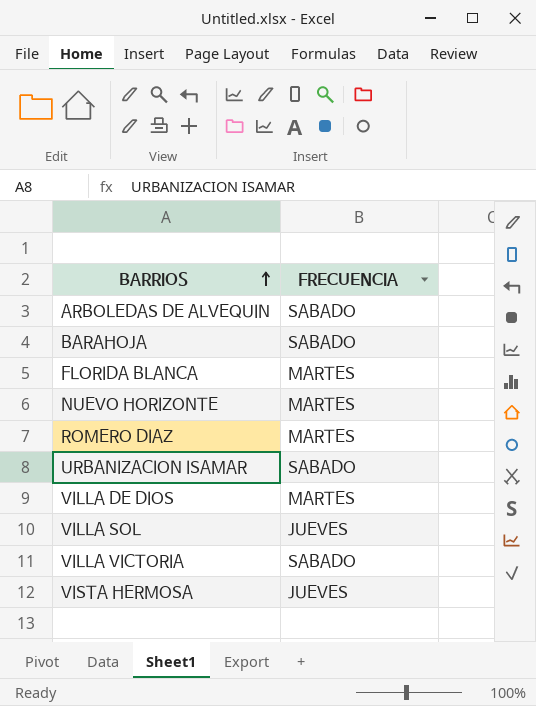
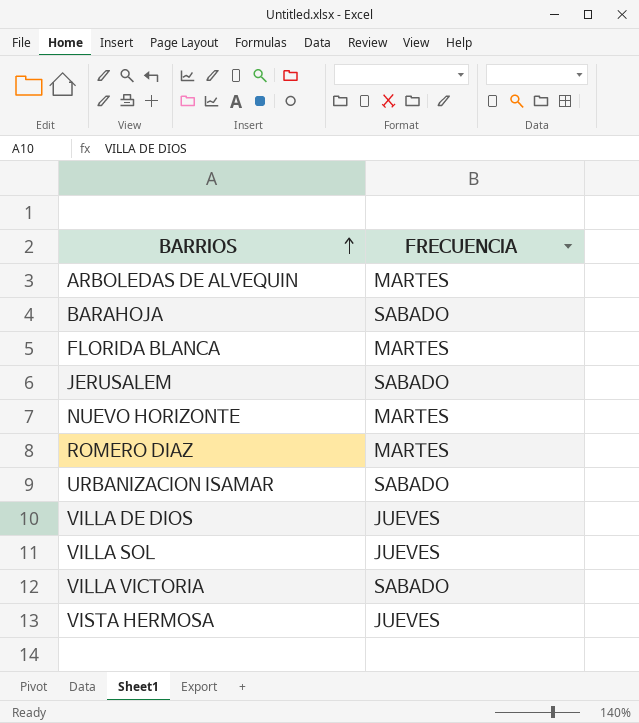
ARBOLEDAS DE ALVEQUIN | FRECUENCIA: SABADO -> MARTES
row JERUSALEM: none -> SABADO
VILLA DE DIOS | FRECUENCIA: MARTES -> JUEVES

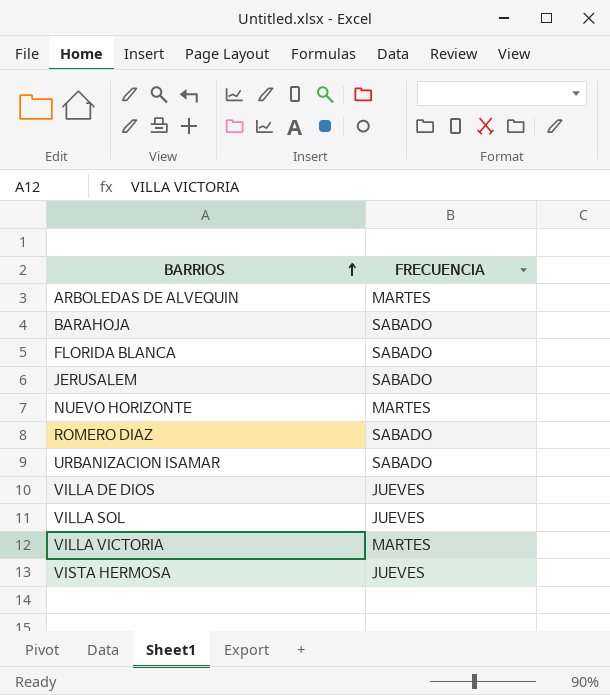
FLORIDA BLANCA | FRECUENCIA: MARTES -> SABADO
ROMERO DIAZ | FRECUENCIA: MARTES -> SABADO
VILLA VICTORIA | FRECUENCIA: SABADO -> MARTES

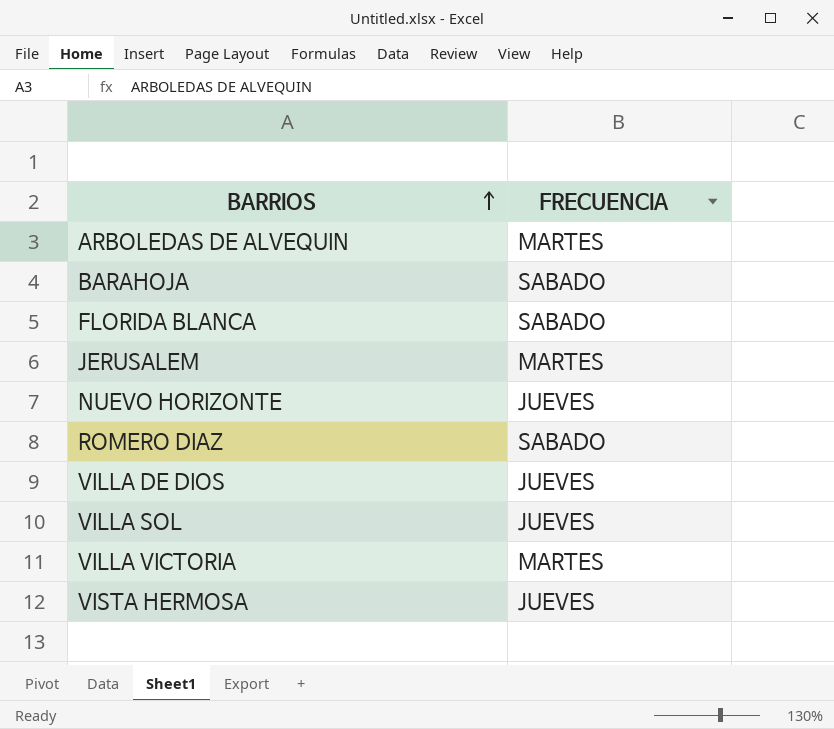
row URBANIZACION ISAMAR: SABADO -> none
JERUSALEM | FRECUENCIA: SABADO -> MARTES
NUEVO HORIZONTE | FRECUENCIA: MARTES -> JUEVES

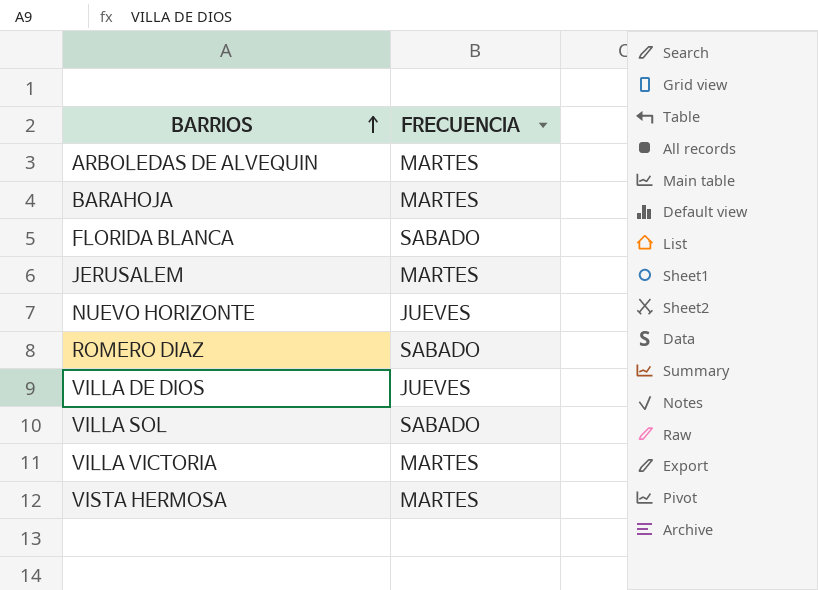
BARAHOJA | FRECUENCIA: SABADO -> MARTES
VILLA SOL | FRECUENCIA: JUEVES -> SABADO
VISTA HERMOSA | FRECUENCIA: JUEVES -> MARTES

